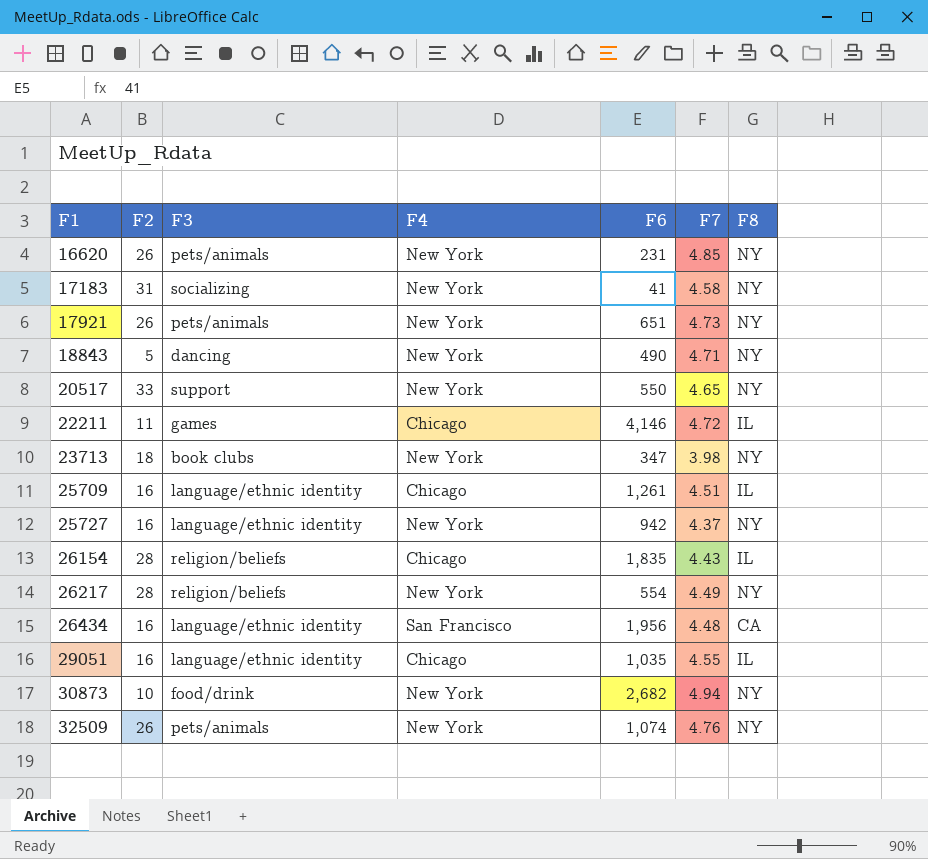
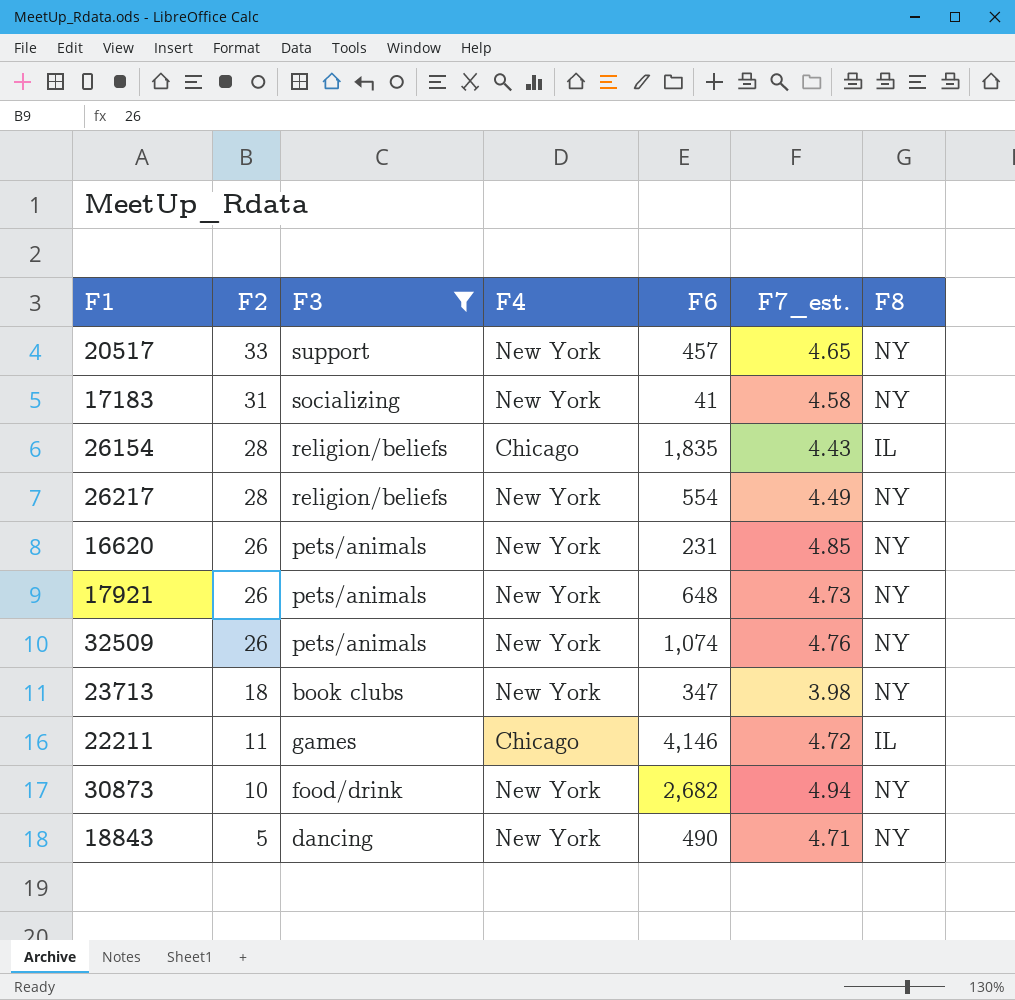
filter: none -> F3 != language/ethnic identity
row order: F1 ascending -> F2 descending
column name: F7 -> F7_est.
20517 | F6: 550 -> 457
17921 | F6: 651 -> 648

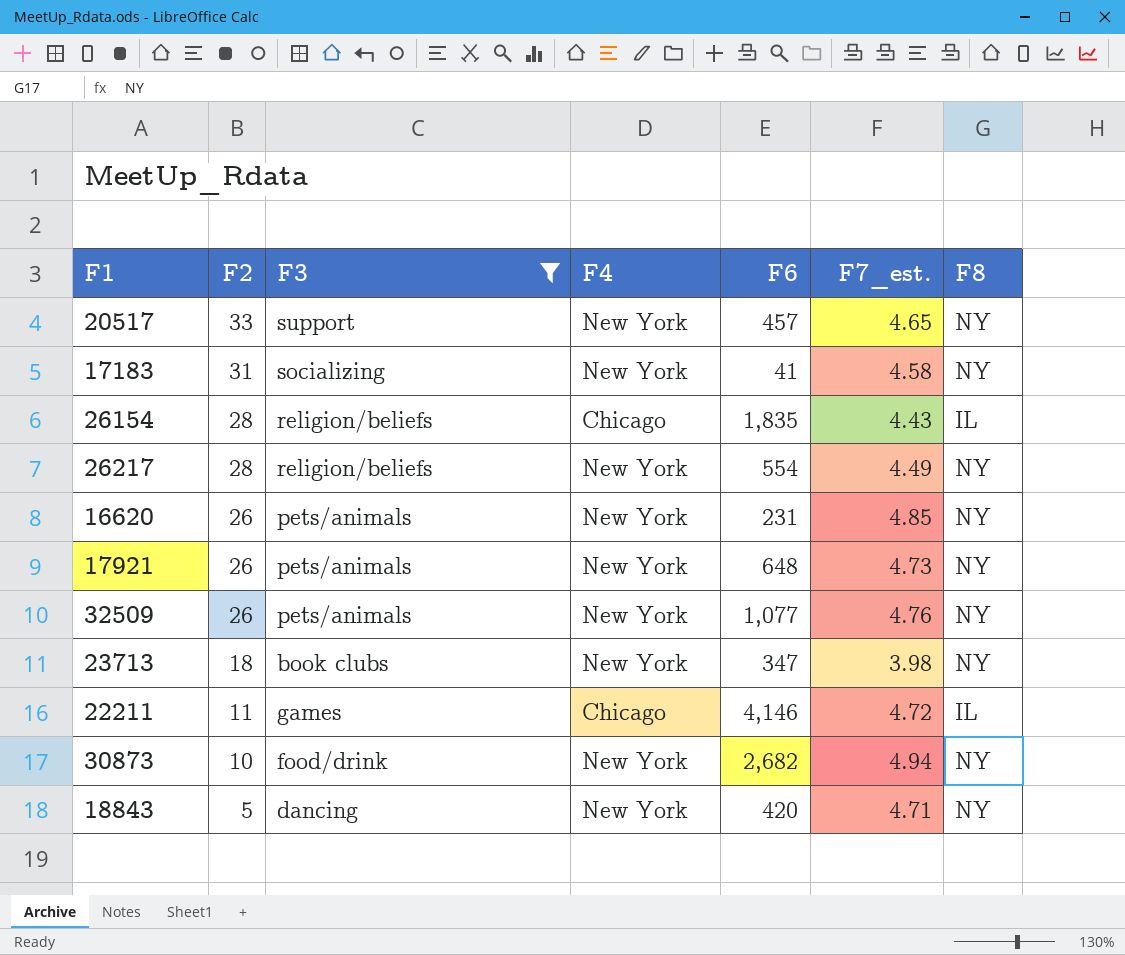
32509 | F6: 1,074 -> 1,077
18843 | F6: 490 -> 420

